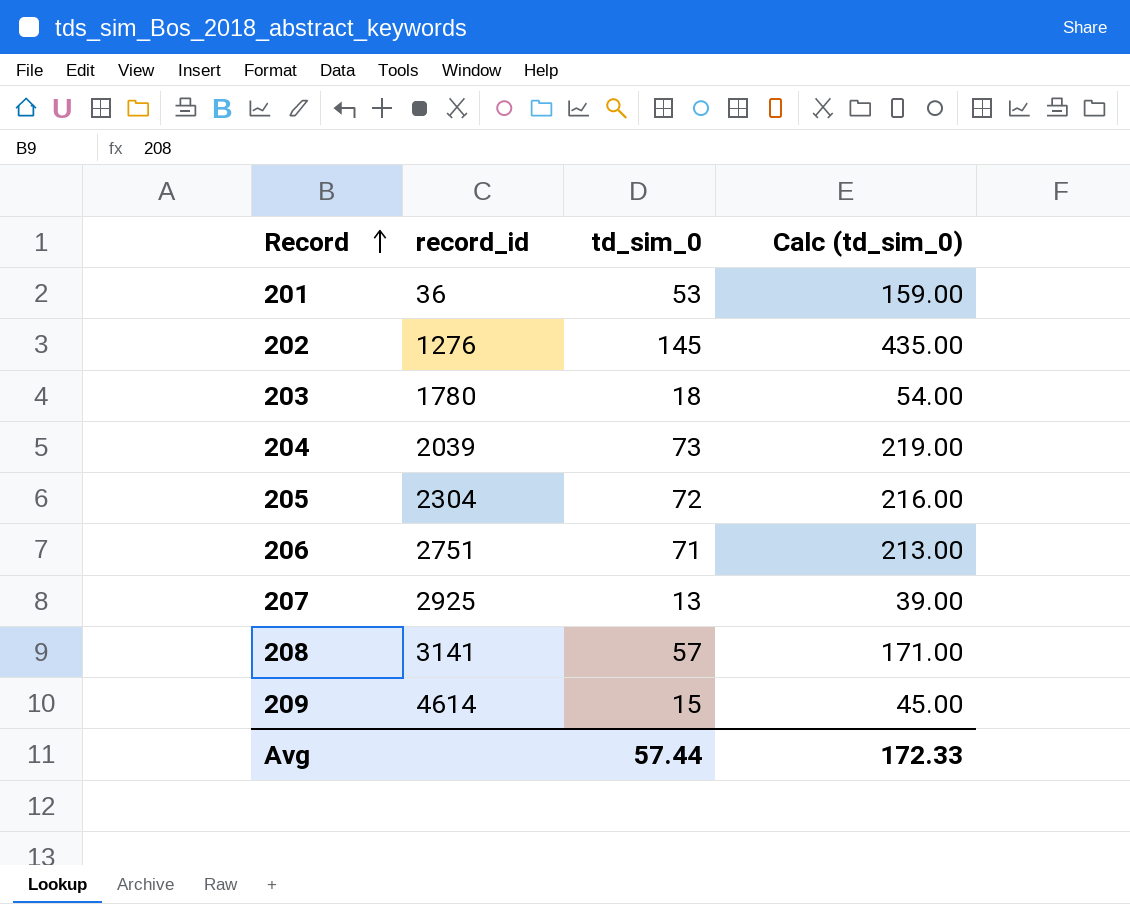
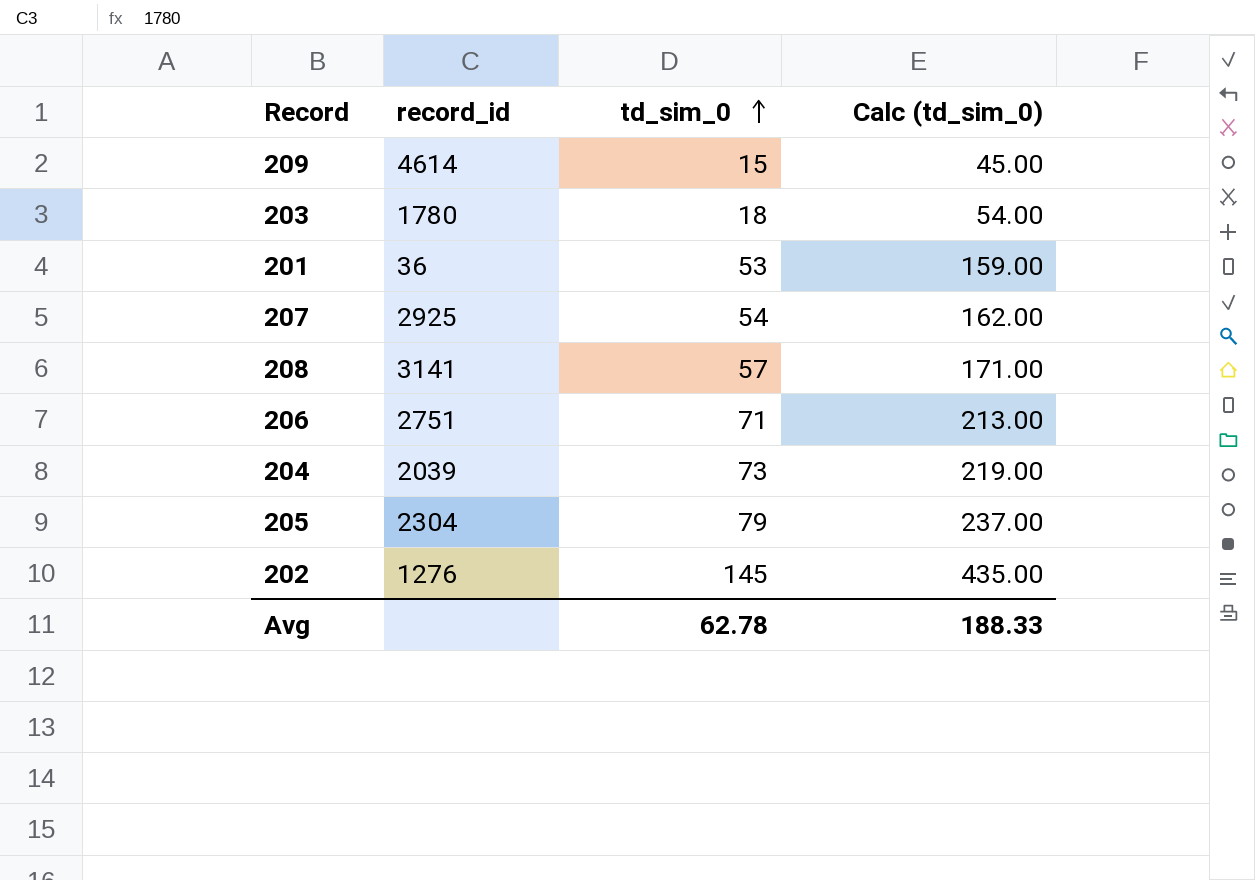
row order: Record ascending -> td_sim_0 ascending
207 | td_sim_0: 13 -> 54
207 | Calc (td_sim_0): 39.00 -> 162.00
205 | td_sim_0: 72 -> 79
205 | Calc (td_sim_0): 216.00 -> 237.00
Avg | td_sim_0: 57.44 -> 62.78
Avg | Calc (td_sim_0): 172.33 -> 188.33

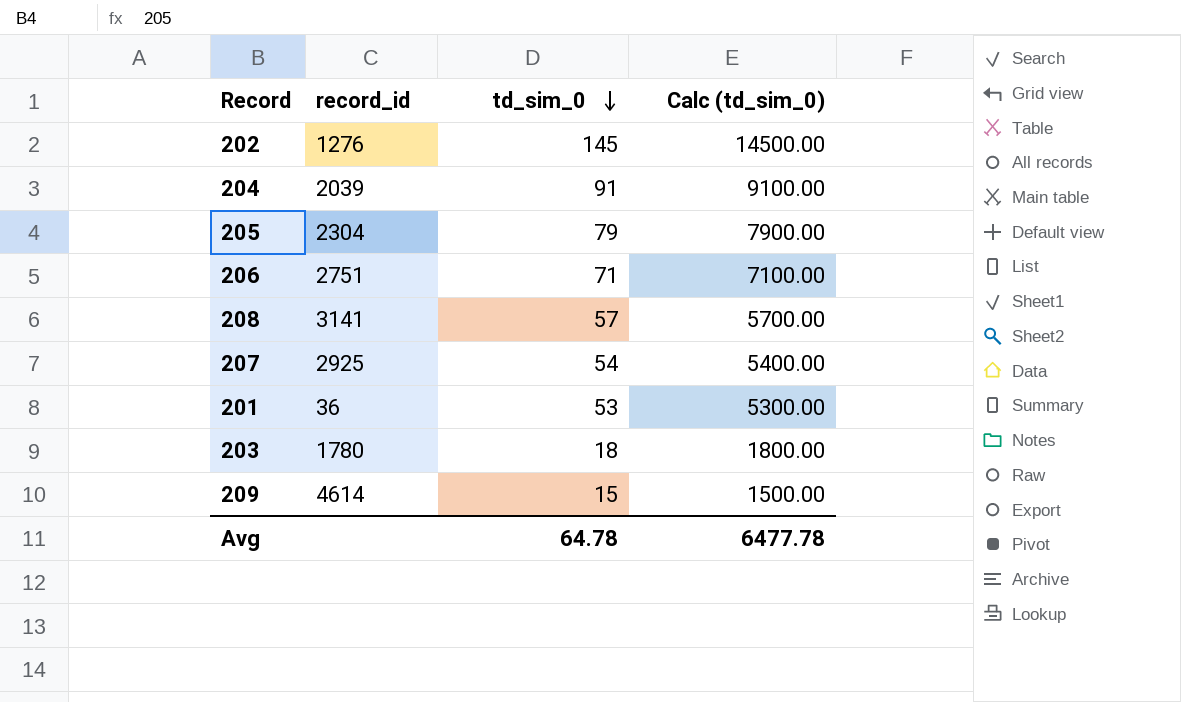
row order: td_sim_0 ascending -> td_sim_0 descending
column Calc (td_sim_0) | formula: [td_sim_0] * 3 -> [td_sim_0] * 100
204 | td_sim_0: 73 -> 91
Avg | td_sim_0: 62.78 -> 64.78
Avg | Calc (td_sim_0): 188.33 -> 6477.78

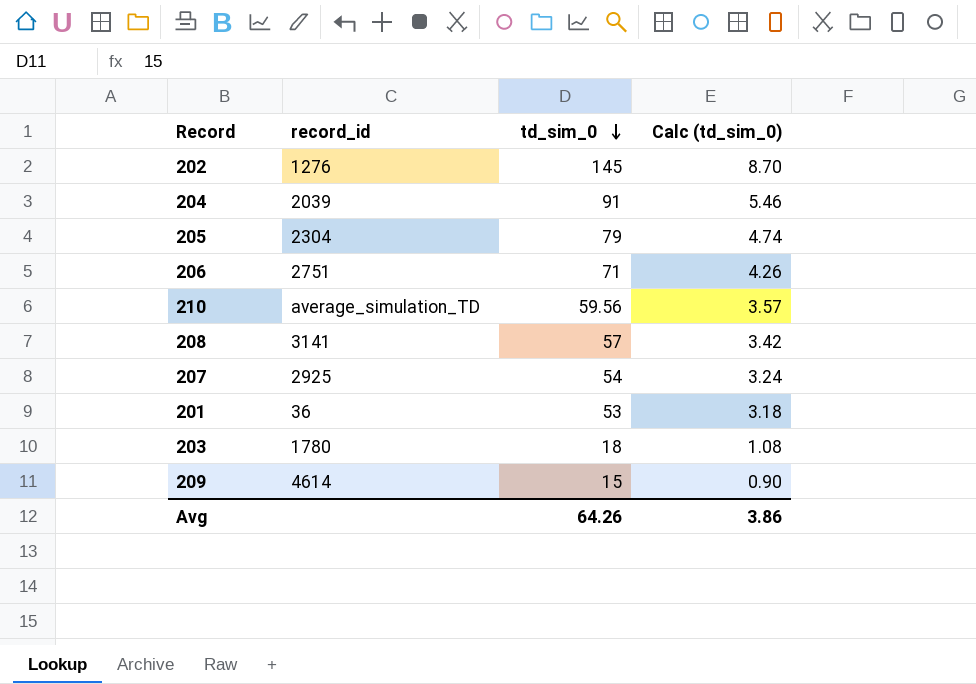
column Calc (td_sim_0) | formula: [td_sim_0] * 100 -> [td_sim_0] * 0.06
row 210: none -> average_simulation_TD | 59.56 | 3.57
Avg | td_sim_0: 64.78 -> 64.26
Avg | Calc (td_sim_0): 6477.78 -> 3.86

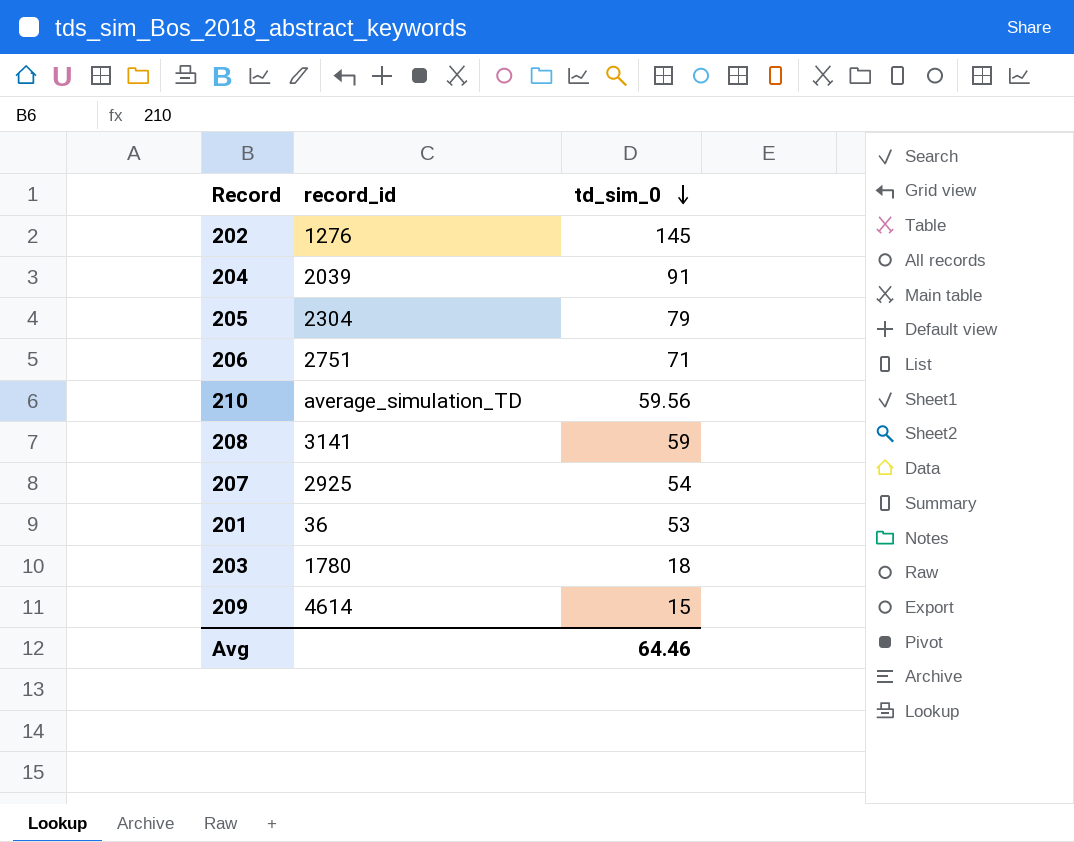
column Calc (td_sim_0) | formula: [td_sim_0] * 0.06 -> none
208 | td_sim_0: 57 -> 59
Avg | td_sim_0: 64.26 -> 64.46

